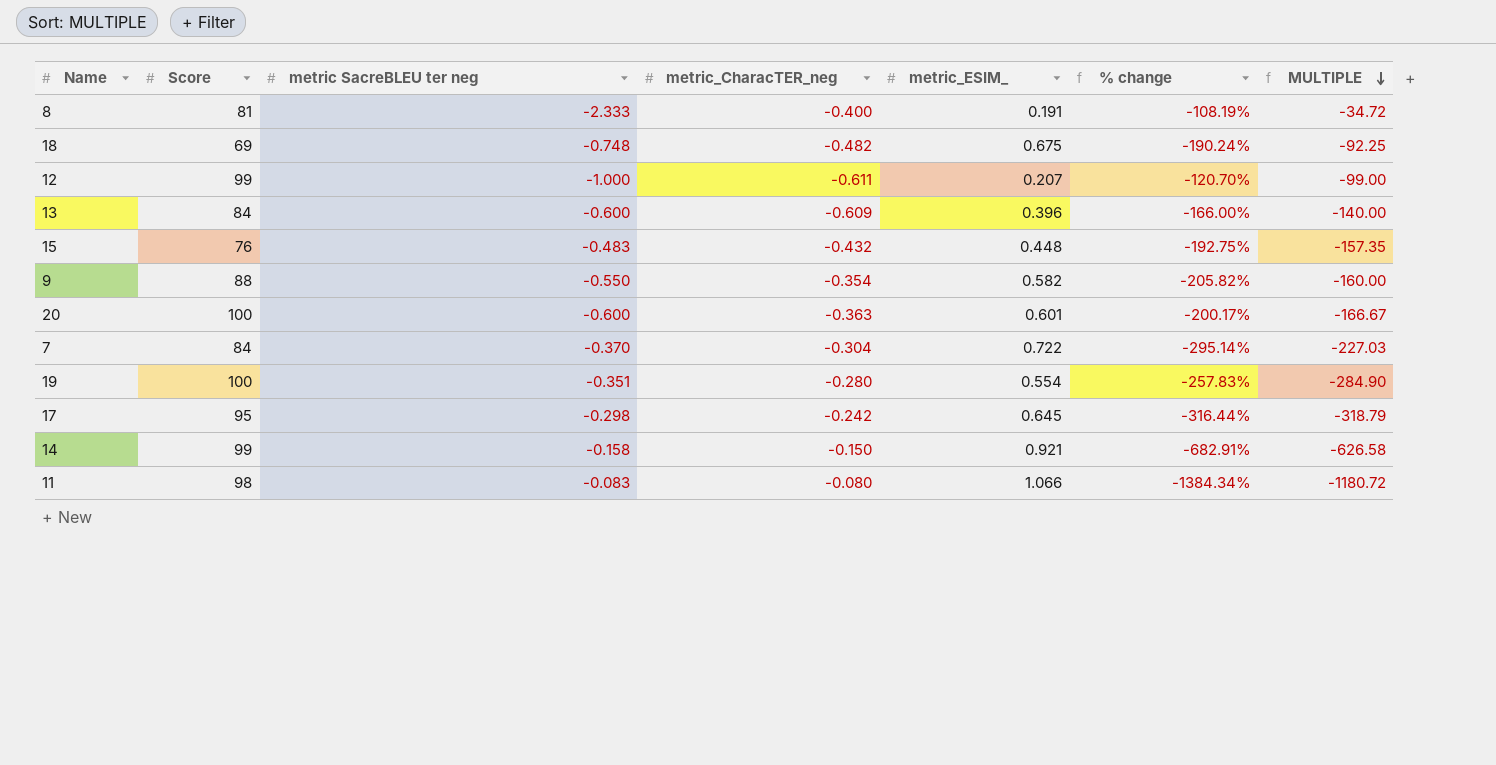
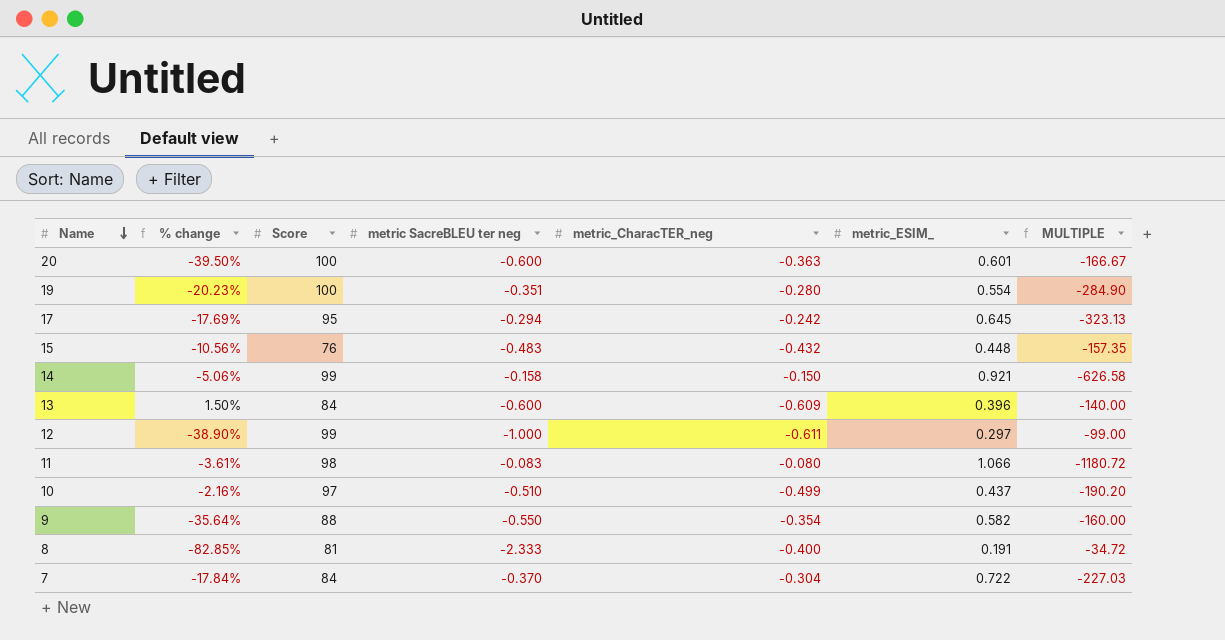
row order: MULTIPLE descending -> Name descending
column % change | formula: ([metric_ESIM_] - [metric SacreBLEU ter neg]) / [metric SacreBLEU ter neg] -> ([metric_CharacTER_neg] - [metric SacreBLEU ter neg]) / [metric SacreBLEU ter neg]
column % change | position: 6 -> 2
row 18: 69 | -0.748 | -0.482 | 0.675 | -190.24% | -92.25 -> none
17 | metric SacreBLEU ter neg: -0.298 -> -0.294
17 | MULTIPLE: -318.79 -> -323.13
12 | metric_ESIM_: 0.207 -> 0.297
row 10: none -> -2.16% | 97 | -0.510 | -0.499 | 0.437 | -190.20

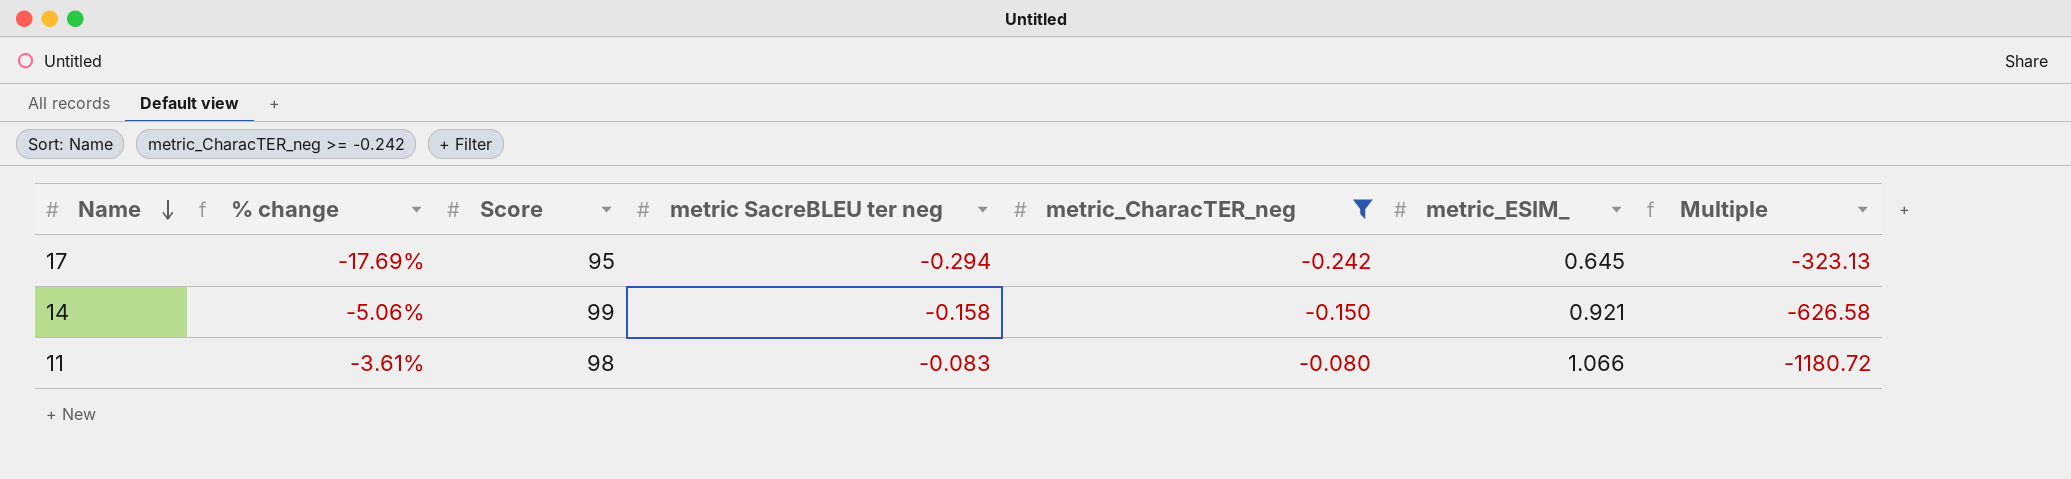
filter: none -> metric_CharacTER_neg >= -0.242
column name: MULTIPLE -> Multiple

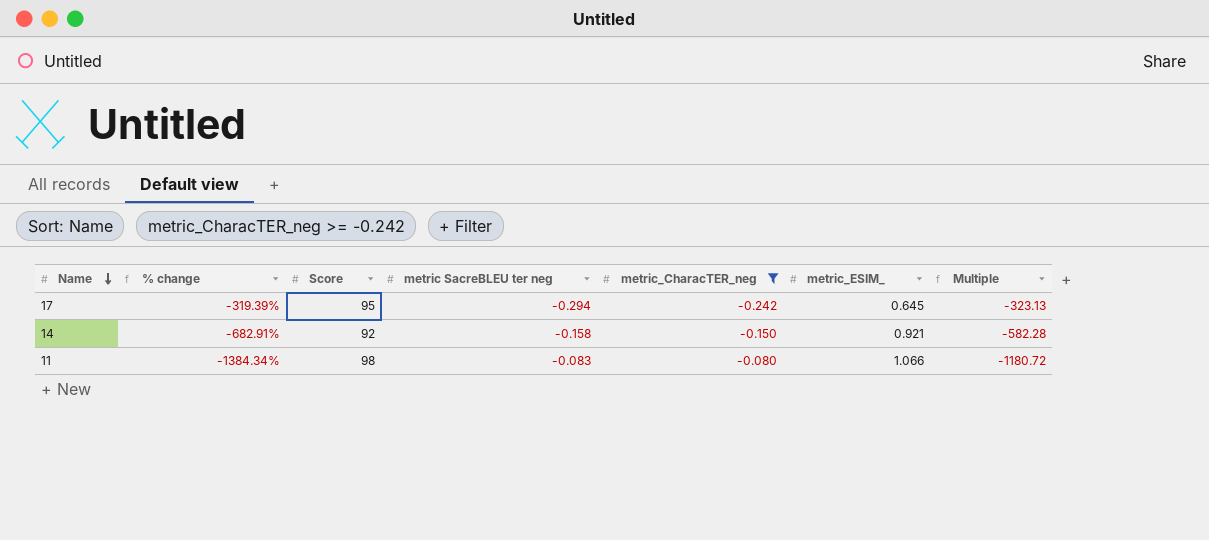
column % change | formula: ([metric_CharacTER_neg] - [metric SacreBLEU ter neg]) / [metric SacreBLEU ter neg] -> ([metric_ESIM_] - [metric SacreBLEU ter neg]) / [metric SacreBLEU ter neg]
14 | Score: 99 -> 92
14 | Multiple: -626.58 -> -582.28

